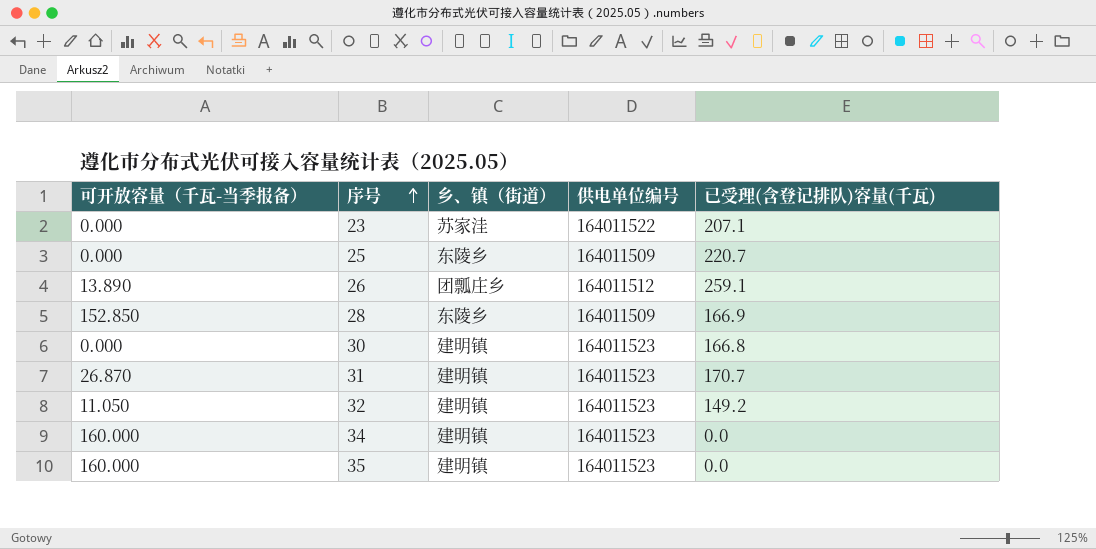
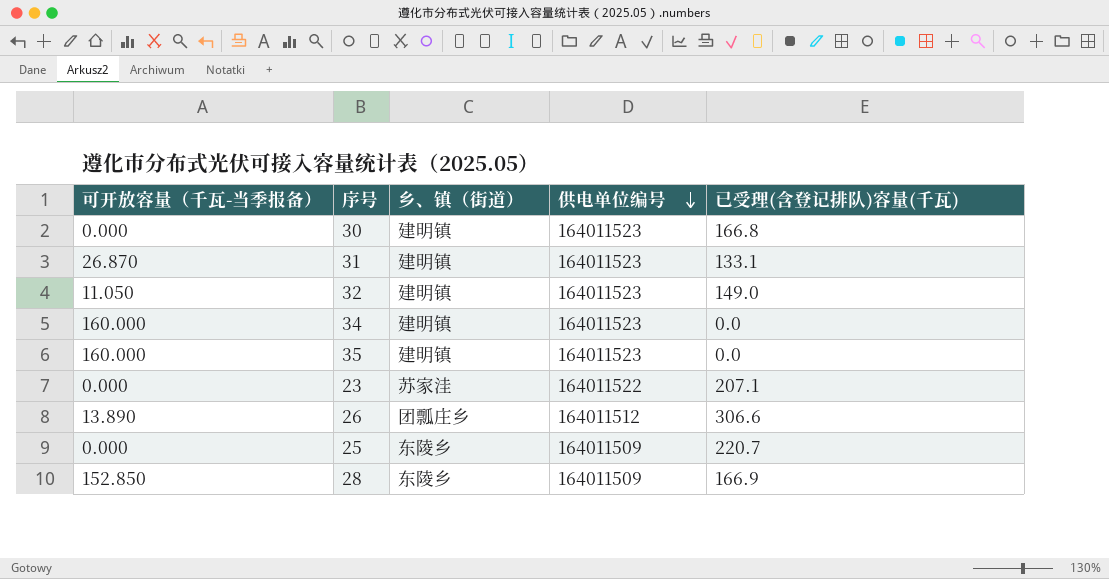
row order: 序号 ascending -> 供电单位编号 descending
31 | 已受理(含登记排队)容量(千瓦): 170.7 -> 133.1
32 | 已受理(含登记排队)容量(千瓦): 149.2 -> 149.0
26 | 已受理(含登记排队)容量(千瓦): 259.1 -> 306.6

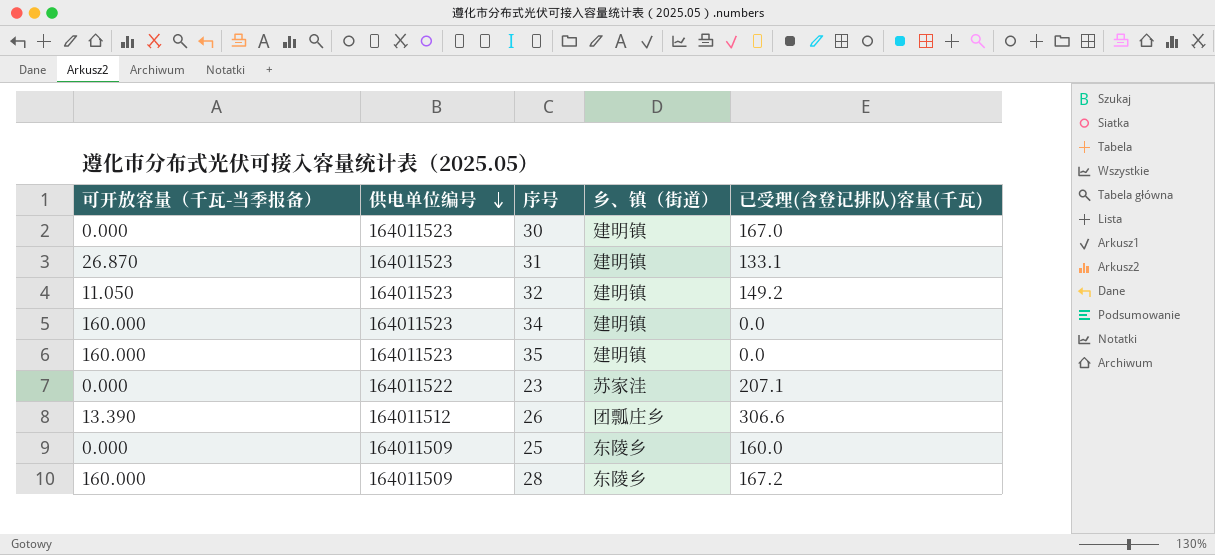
column 供电单位编号 | position: 4 -> 2
30 | 已受理(含登记排队)容量(千瓦): 166.8 -> 167.0
32 | 已受理(含登记排队)容量(千瓦): 149.0 -> 149.2
26 | 可开放容量（千瓦-当季报备）: 13.890 -> 13.390
25 | 已受理(含登记排队)容量(千瓦): 220.7 -> 160.0
28 | 可开放容量（千瓦-当季报备）: 152.850 -> 160.000
28 | 已受理(含登记排队)容量(千瓦): 166.9 -> 167.2

